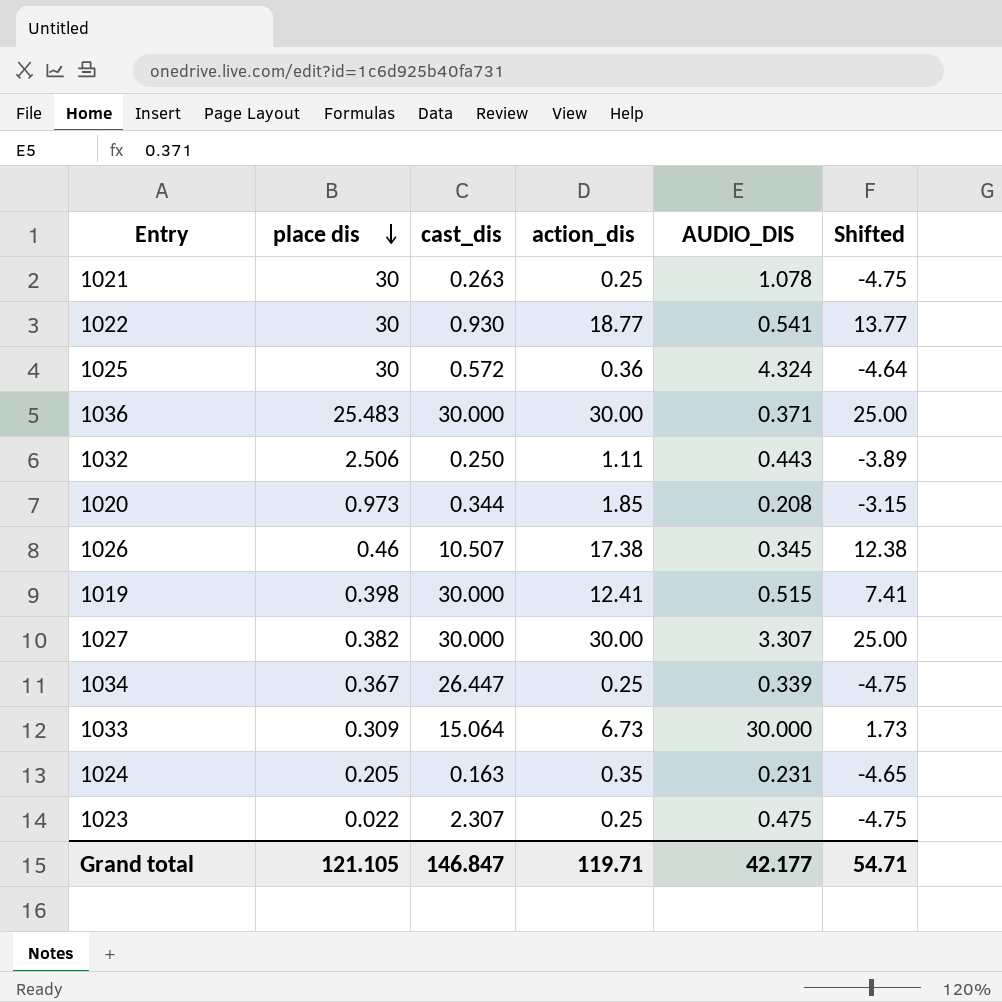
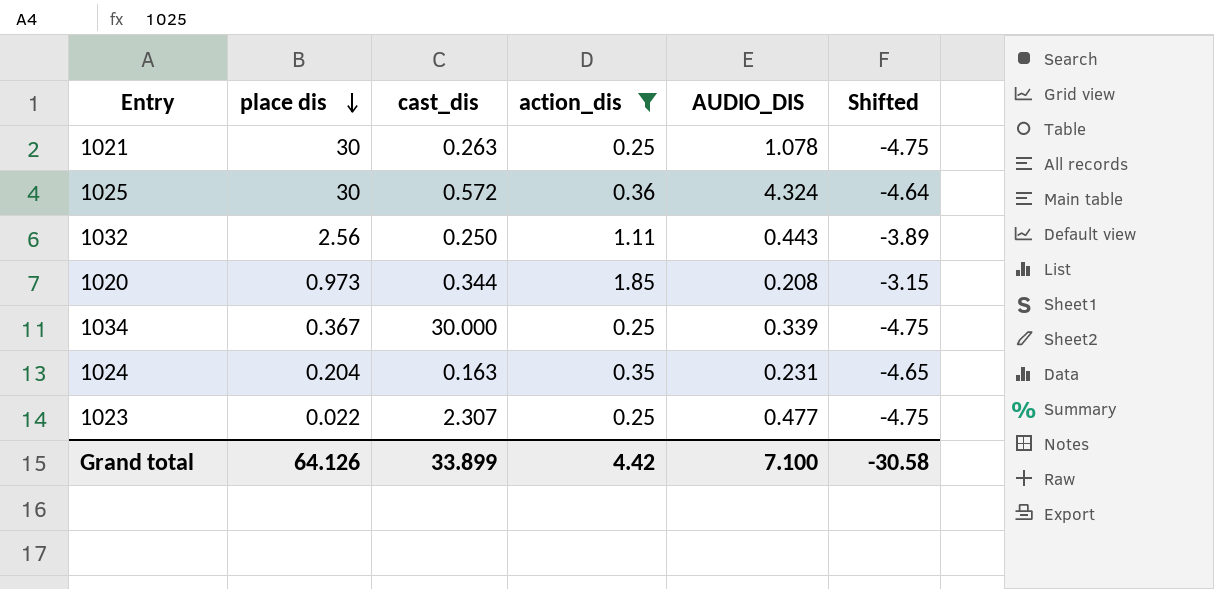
filter: none -> action_dis <= 1.85
1032 | place dis: 2.506 -> 2.56
1034 | cast_dis: 26.447 -> 30.000
1024 | place dis: 0.205 -> 0.204
1023 | AUDIO_DIS: 0.475 -> 0.477
Grand total | place dis: 121.105 -> 64.126
Grand total | cast_dis: 146.847 -> 33.899
Grand total | action_dis: 119.71 -> 4.42
Grand total | AUDIO_DIS: 42.177 -> 7.100
Grand total | Shifted: 54.71 -> -30.58

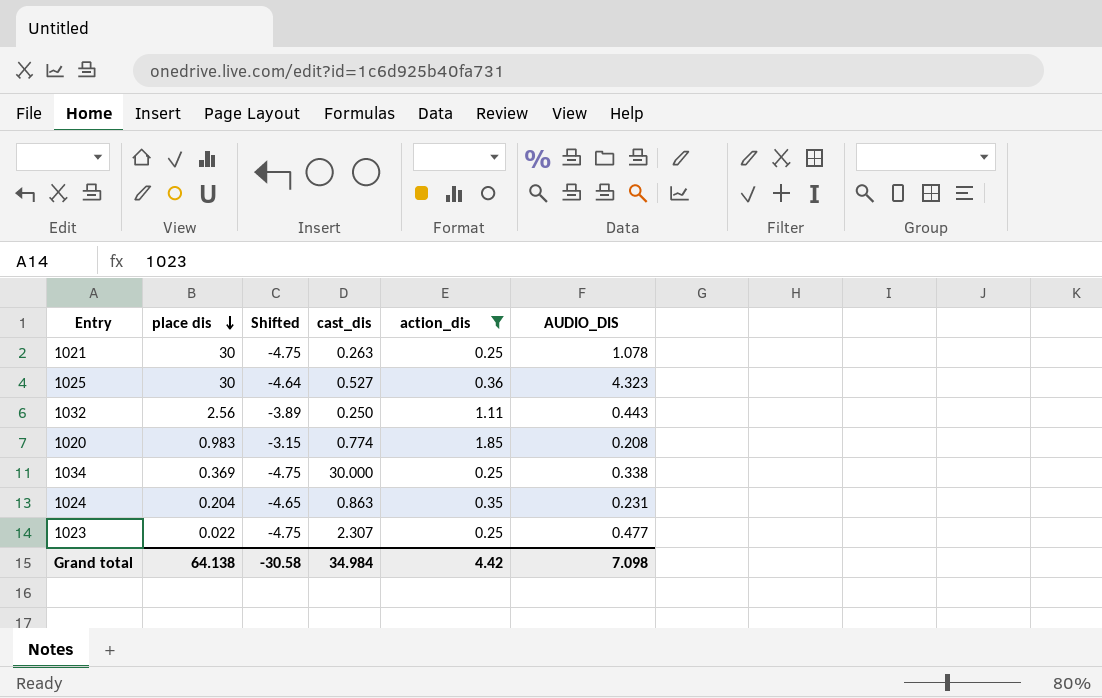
column Shifted | position: 6 -> 3
1025 | cast_dis: 0.572 -> 0.527
1025 | AUDIO_DIS: 4.324 -> 4.323
1020 | place dis: 0.973 -> 0.983
1020 | cast_dis: 0.344 -> 0.774
1034 | place dis: 0.367 -> 0.369
1034 | AUDIO_DIS: 0.339 -> 0.338
1024 | cast_dis: 0.163 -> 0.863
Grand total | place dis: 64.126 -> 64.138
Grand total | cast_dis: 33.899 -> 34.984
Grand total | AUDIO_DIS: 7.100 -> 7.098

